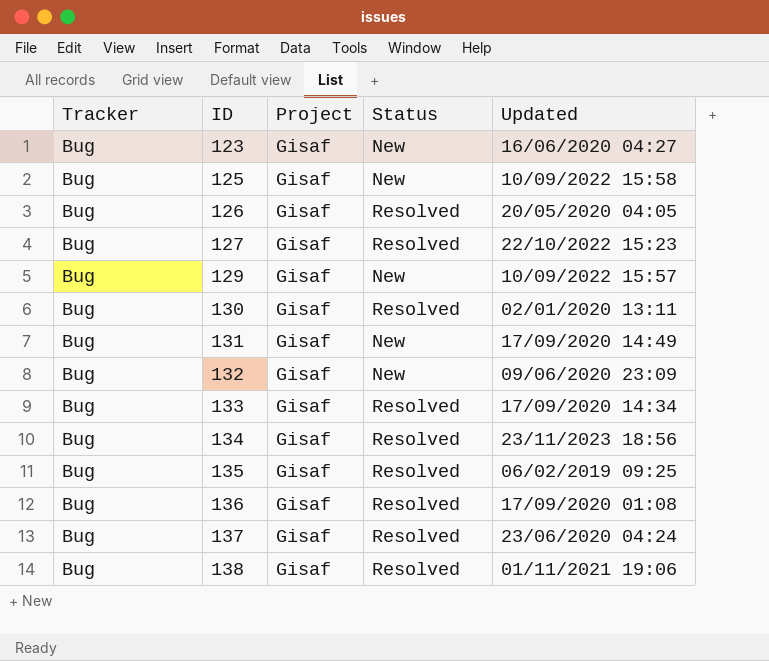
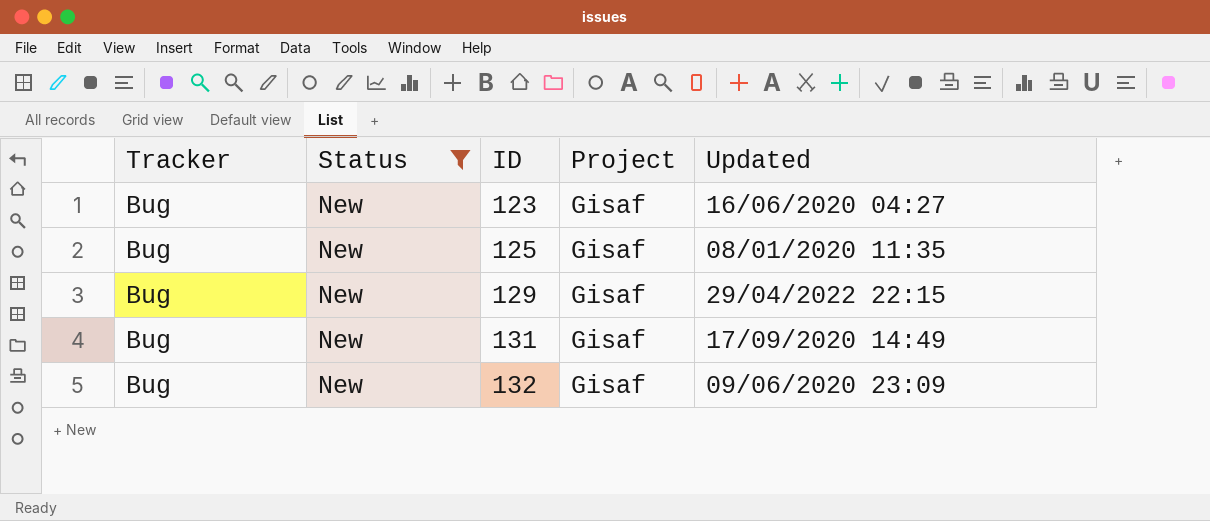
filter: none -> Status = New
column Status | position: 4 -> 2
125 | Updated: 10/09/2022 15:58 -> 08/01/2020 11:35
129 | Updated: 10/09/2022 15:57 -> 29/04/2022 22:15

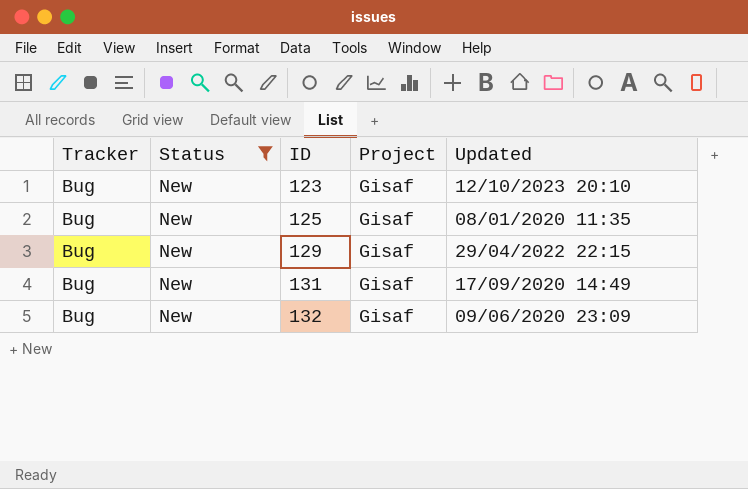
123 | Updated: 16/06/2020 04:27 -> 12/10/2023 20:10

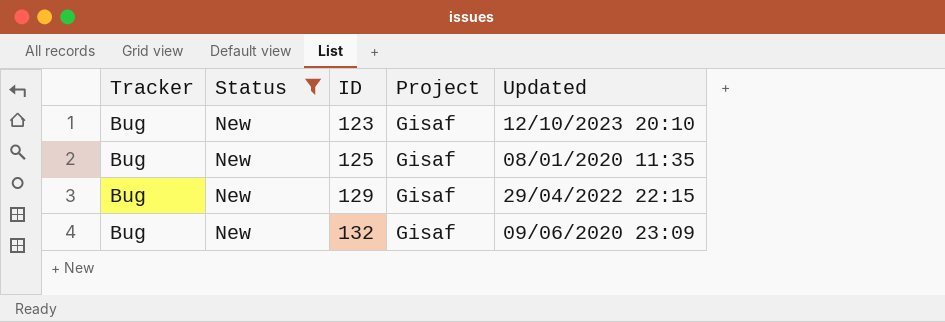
row 131: Bug | New | Gisaf | 17/09/2020 14:49 -> none

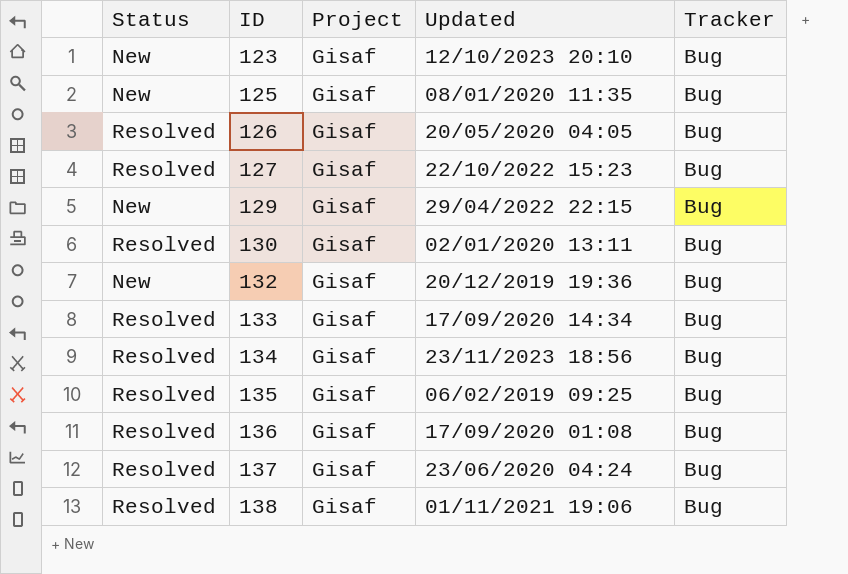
filter: Status = New -> none
column Tracker | position: 1 -> 5
132 | Updated: 09/06/2020 23:09 -> 20/12/2019 19:36

